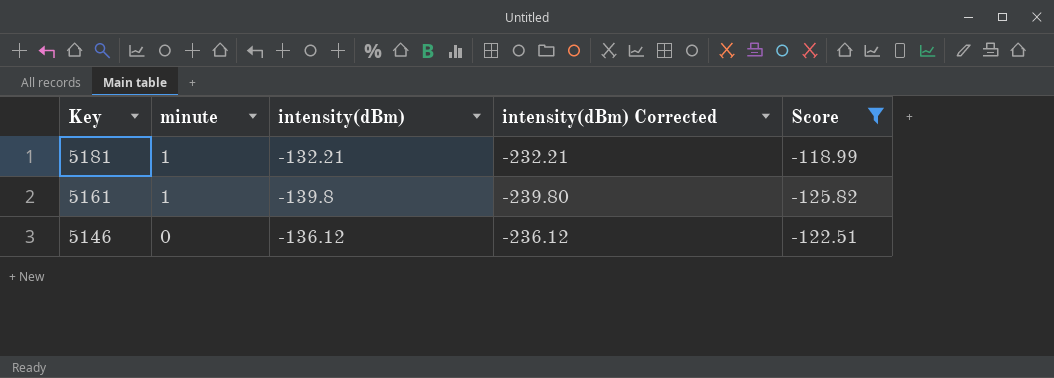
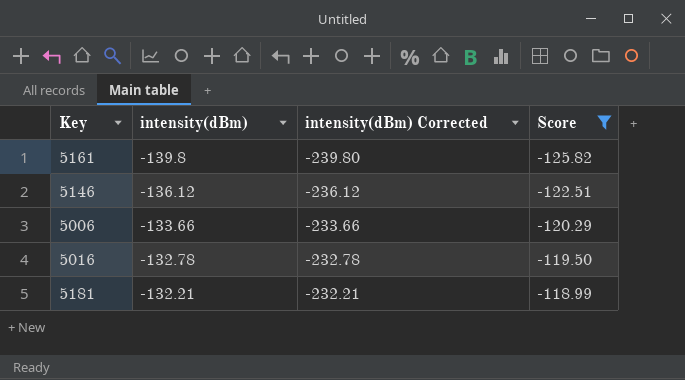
row order: Key descending -> intensity(dBm) ascending
column minute | position: 2 -> none
row 5006: none -> -133.66 | -233.66 | -120.29
row 5016: none -> -132.78 | -232.78 | -119.50

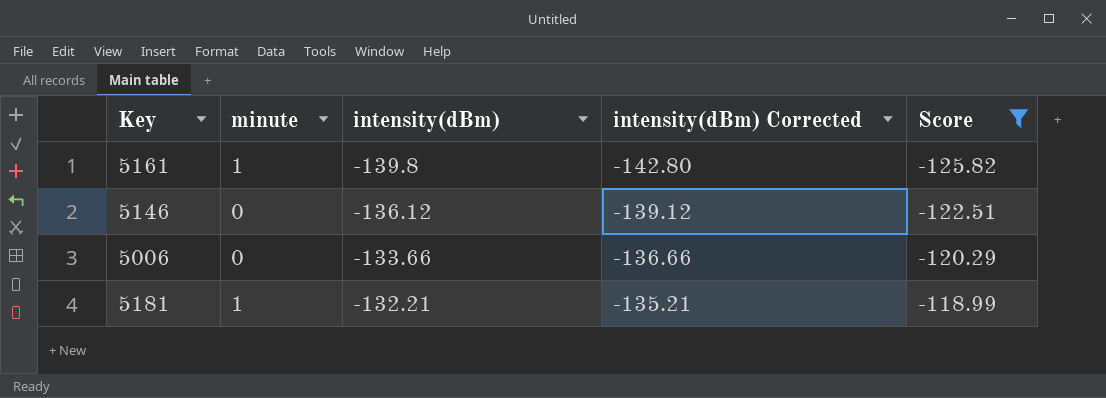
column minute | position: none -> 2
column intensity(dBm) Corrected | formula: [intensity(dBm)] - 100 -> [intensity(dBm)] - 3
row 5016: -132.78 | -232.78 | -119.50 -> none

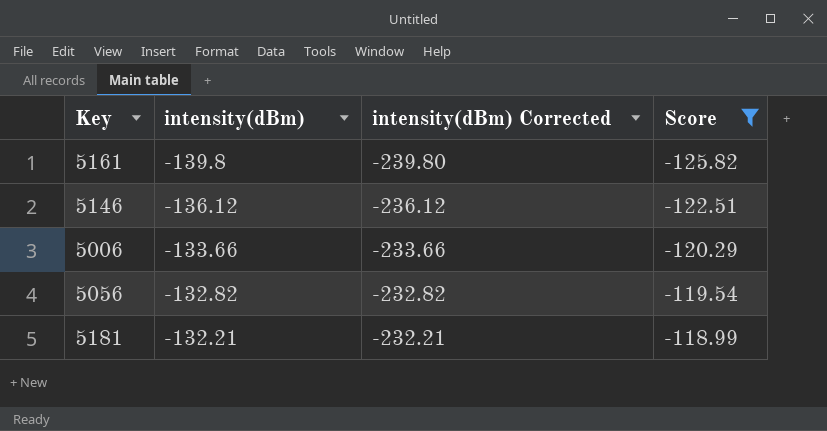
column minute | position: 2 -> none
column intensity(dBm) Corrected | formula: [intensity(dBm)] - 3 -> [intensity(dBm)] - 100
row 5056: none -> -132.82 | -232.82 | -119.54

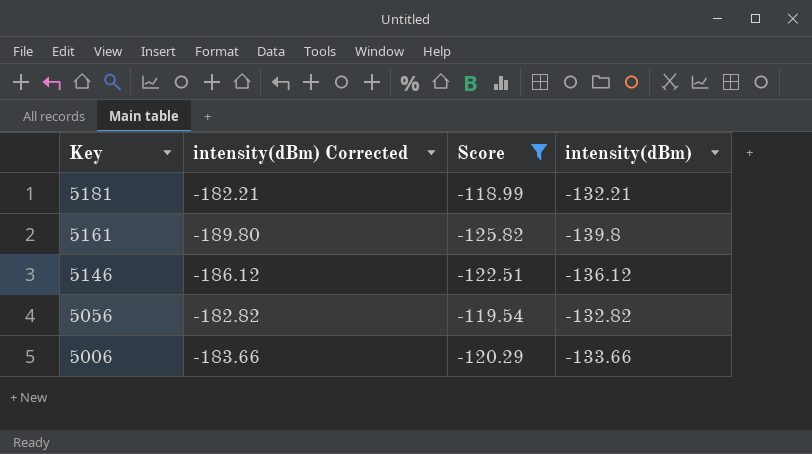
row order: intensity(dBm) ascending -> Key descending
column intensity(dBm) Corrected | formula: [intensity(dBm)] - 100 -> [intensity(dBm)] - 50
column intensity(dBm) | position: 2 -> 4

